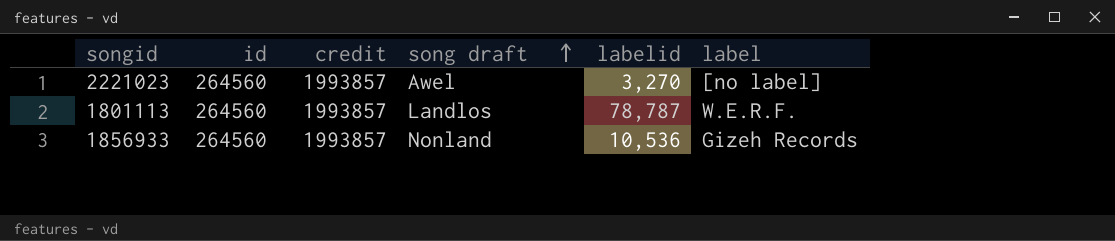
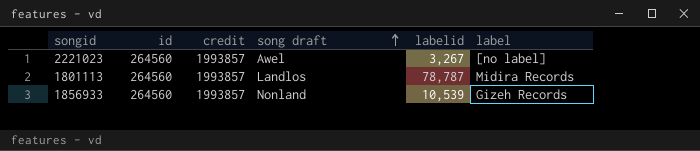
2221023 | labelid: 3,270 -> 3,267
1801113 | label: W.E.R.F. -> Midira Records
1856933 | labelid: 10,536 -> 10,539

